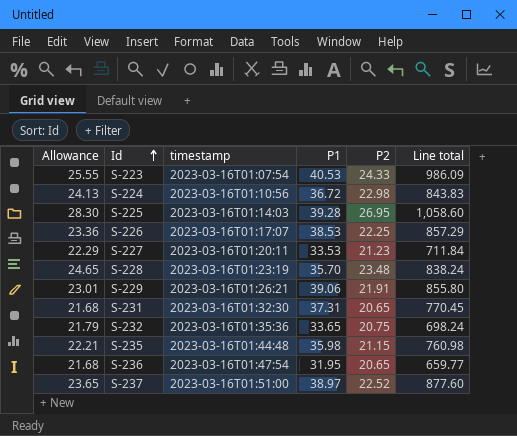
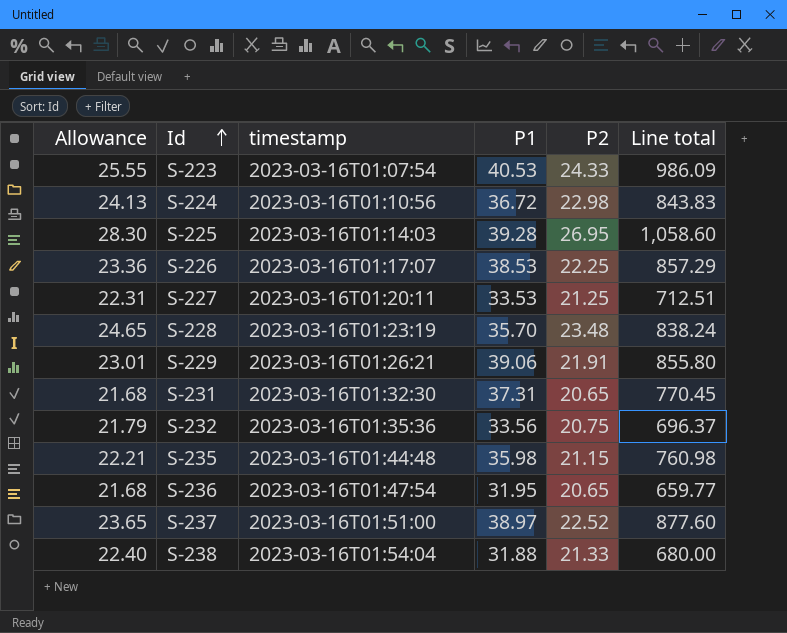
S-227 | Allowance: 22.29 -> 22.31
S-227 | P2: 21.23 -> 21.25
S-227 | Line total: 711.84 -> 712.51
S-232 | P1: 33.65 -> 33.56
S-232 | Line total: 698.24 -> 696.37
row S-238: none -> 22.40 | 2023-03-16T01:54:04 | 31.88 | 21.33 | 680.00

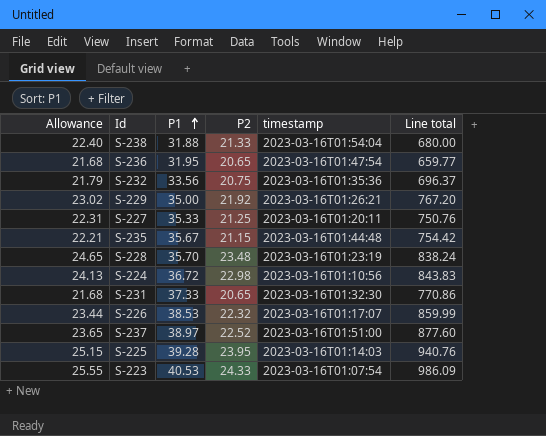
row order: Id ascending -> P1 ascending
column timestamp | position: 3 -> 5
S-229 | Allowance: 23.01 -> 23.02
S-229 | P1: 39.06 -> 35.00
S-229 | P2: 21.91 -> 21.92
S-229 | Line total: 855.80 -> 767.20
S-227 | P1: 33.53 -> 35.33
S-227 | Line total: 712.51 -> 750.76
S-235 | P1: 35.98 -> 35.67
S-235 | Line total: 760.98 -> 754.42
S-231 | P1: 37.31 -> 37.33
S-231 | Line total: 770.45 -> 770.86
S-226 | Allowance: 23.36 -> 23.44
S-226 | P2: 22.25 -> 22.32
S-226 | Line total: 857.29 -> 859.99
S-225 | Allowance: 28.30 -> 25.15
S-225 | P2: 26.95 -> 23.95
S-225 | Line total: 1,058.60 -> 940.76

